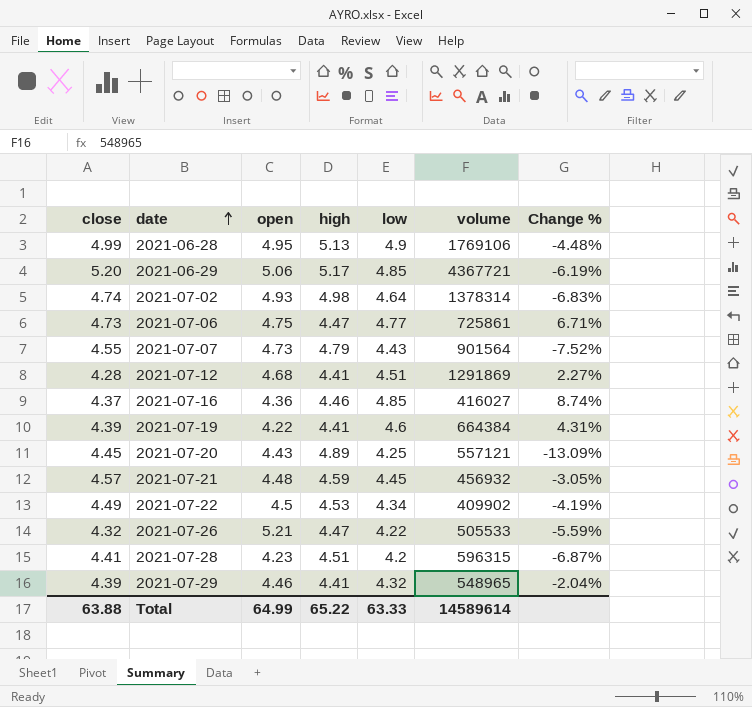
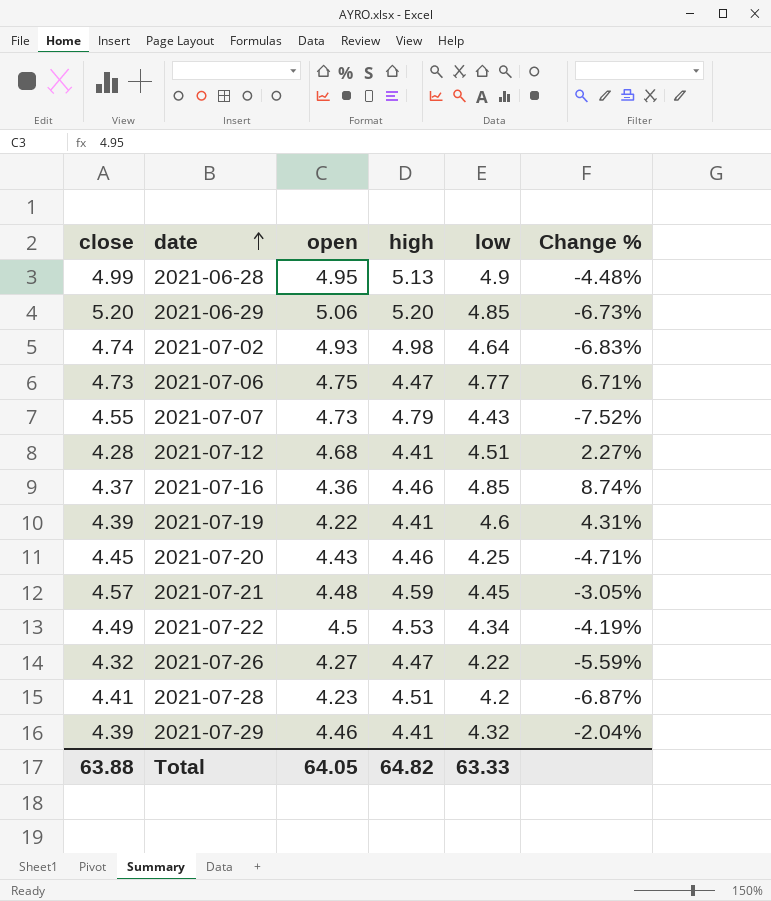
column volume | position: 6 -> none
2021-06-29 | high: 5.17 -> 5.20
2021-06-29 | Change %: -6.19% -> -6.73%
2021-07-20 | high: 4.89 -> 4.46
2021-07-20 | Change %: -13.09% -> -4.71%
2021-07-26 | open: 5.21 -> 4.27
Total | open: 64.99 -> 64.05
Total | high: 65.22 -> 64.82

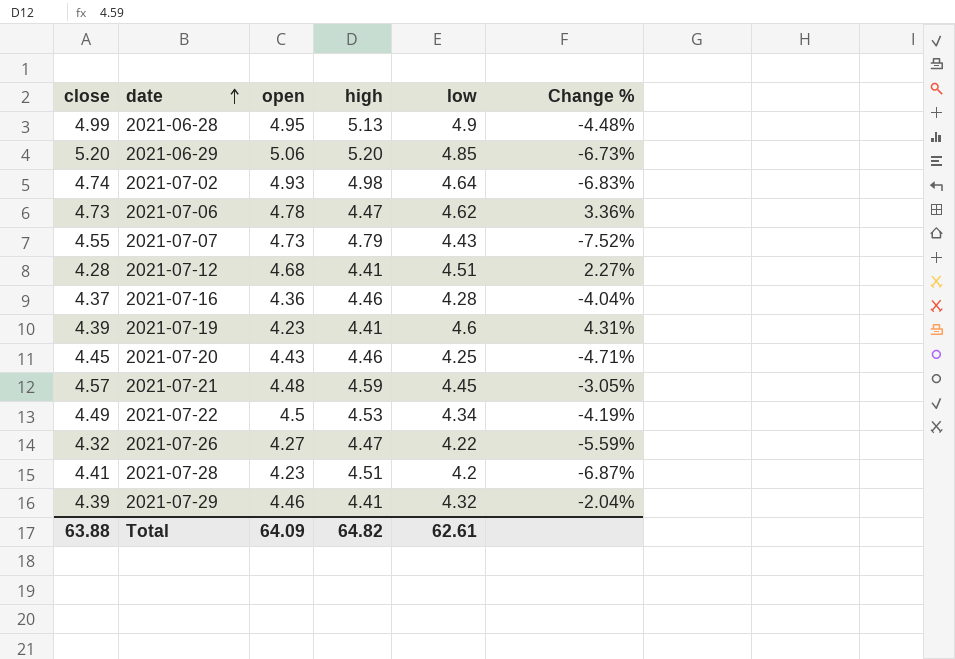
2021-07-06 | open: 4.75 -> 4.78
2021-07-06 | low: 4.77 -> 4.62
2021-07-06 | Change %: 6.71% -> 3.36%
2021-07-16 | low: 4.85 -> 4.28
2021-07-16 | Change %: 8.74% -> -4.04%
2021-07-19 | open: 4.22 -> 4.23
Total | open: 64.05 -> 64.09
Total | low: 63.33 -> 62.61

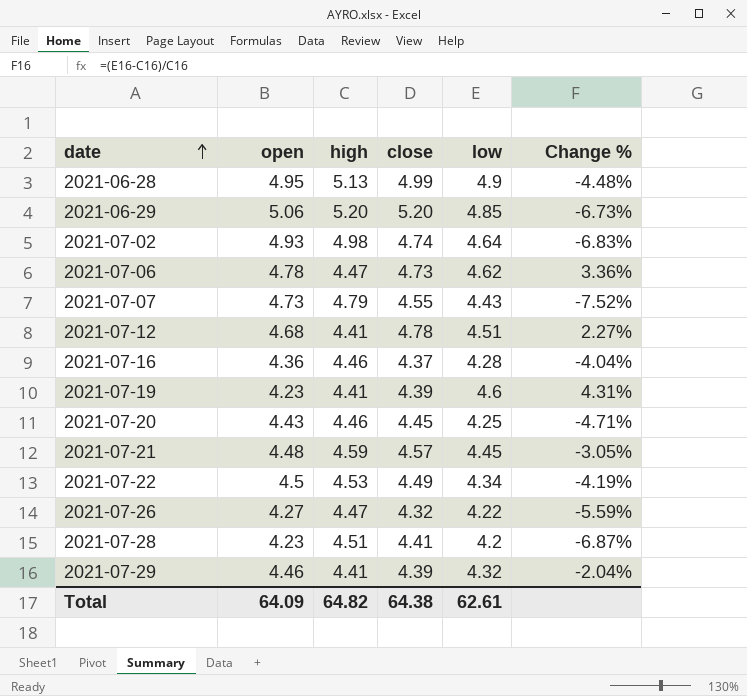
column close | position: 1 -> 4
2021-07-12 | close: 4.28 -> 4.78
Total | close: 63.88 -> 64.38

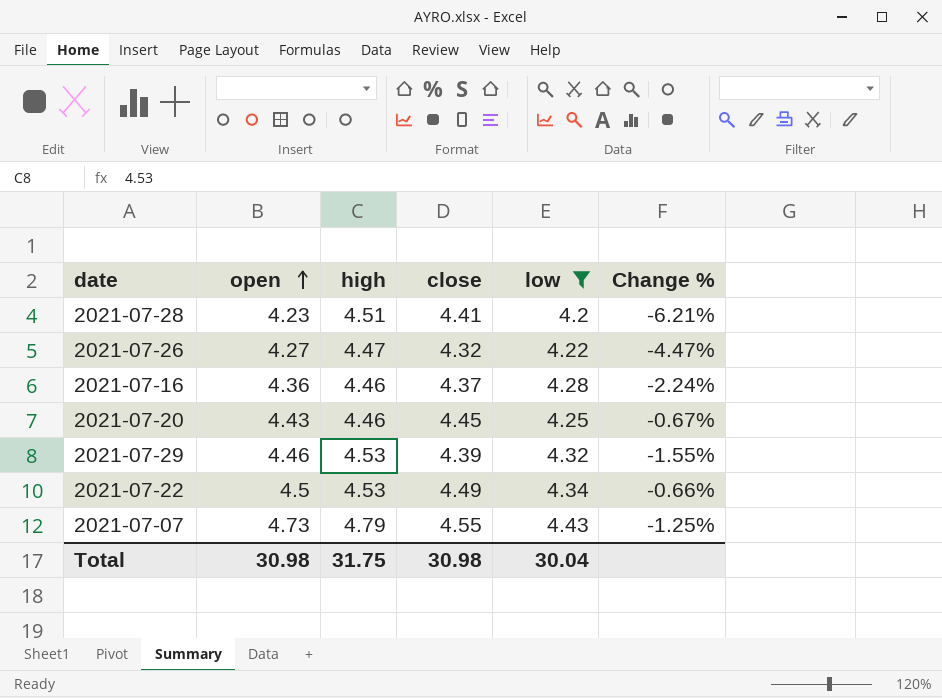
filter: none -> low <= 4.43
row order: date ascending -> open ascending
column Change % | formula: ([low] - [high]) / [high] -> ([open] - [high]) / [high]
2021-07-29 | high: 4.41 -> 4.53
Total | open: 64.09 -> 30.98
Total | high: 64.82 -> 31.75
Total | close: 64.38 -> 30.98
Total | low: 62.61 -> 30.04

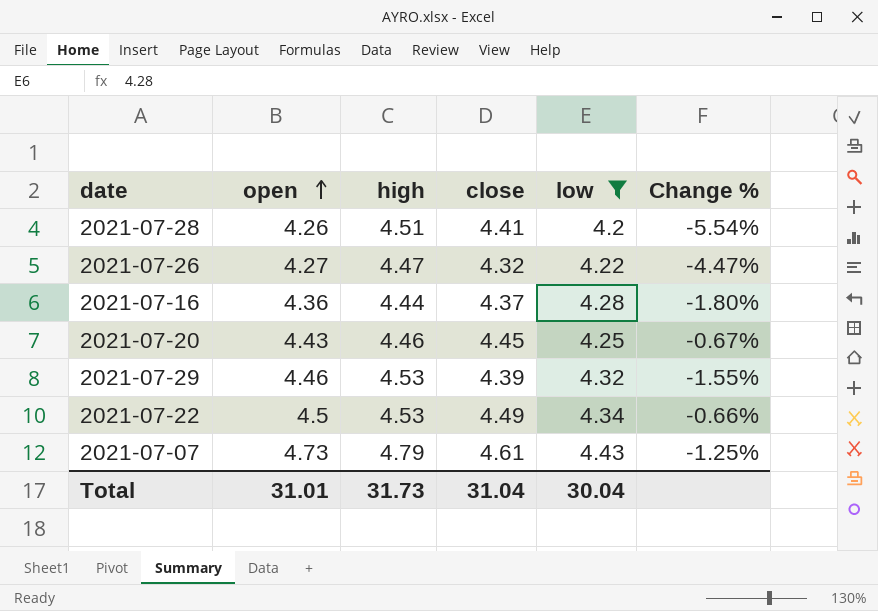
2021-07-28 | open: 4.23 -> 4.26
2021-07-28 | Change %: -6.21% -> -5.54%
2021-07-16 | high: 4.46 -> 4.44
2021-07-16 | Change %: -2.24% -> -1.80%
2021-07-07 | close: 4.55 -> 4.61
Total | open: 30.98 -> 31.01
Total | high: 31.75 -> 31.73
Total | close: 30.98 -> 31.04

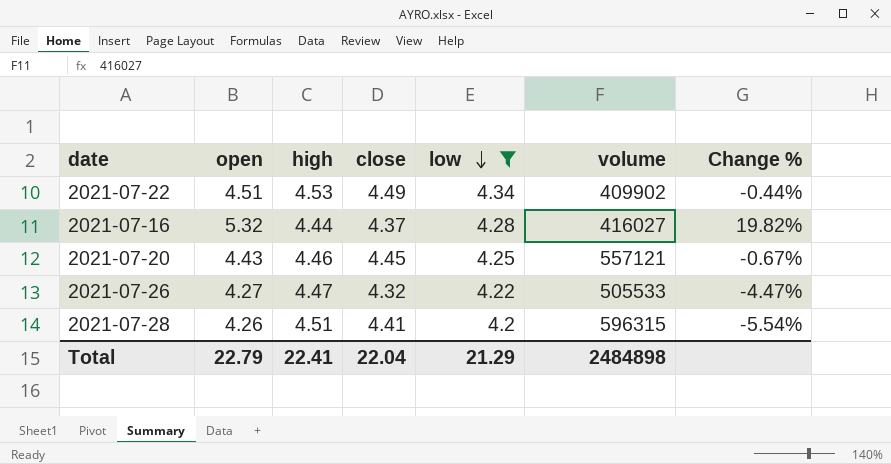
row order: open ascending -> low descending
column volume | position: none -> 6
row 2021-07-29: 4.46 | 4.53 | 4.39 | 4.32 | -1.55% -> none
row 2021-07-07: 4.73 | 4.79 | 4.61 | 4.43 | -1.25% -> none
2021-07-22 | open: 4.5 -> 4.51
2021-07-22 | Change %: -0.66% -> -0.44%
2021-07-16 | open: 4.36 -> 5.32
2021-07-16 | Change %: -1.80% -> 19.82%
Total | open: 31.01 -> 22.79
Total | high: 31.73 -> 22.41
Total | close: 31.04 -> 22.04
Total | low: 30.04 -> 21.29

